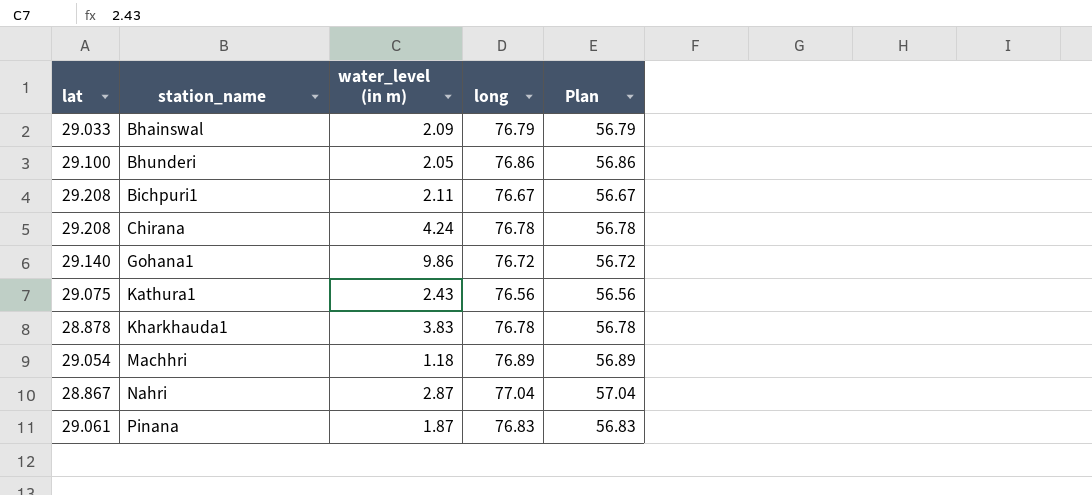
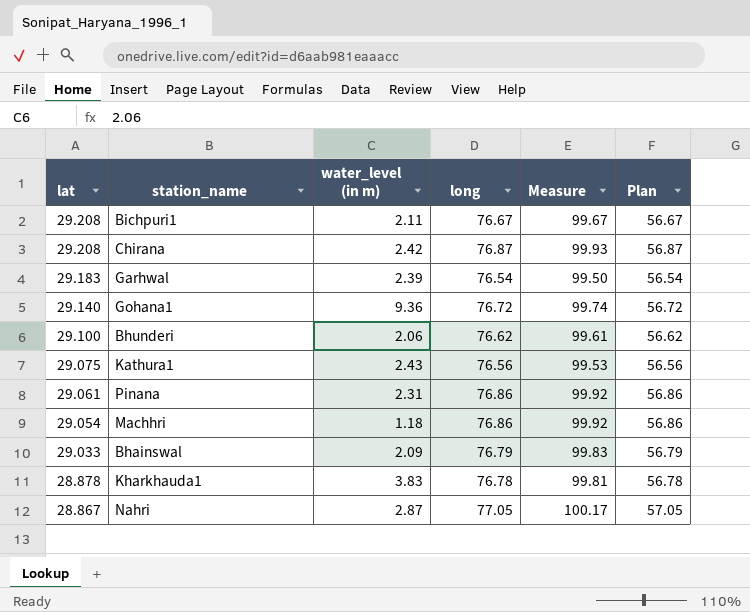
row order: station_name ascending -> lat descending
column Measure | formula: none -> [long] * 1.3
Chirana | water_level (in m): 4.24 -> 2.42
Chirana | long: 76.78 -> 76.87
Chirana | Plan: 56.78 -> 56.87
row Garhwal: none -> 29.183 | 2.39 | 76.54 | 99.50 | 56.54
Gohana1 | water_level (in m): 9.86 -> 9.36
Bhunderi | water_level (in m): 2.05 -> 2.06
Bhunderi | long: 76.86 -> 76.62
Bhunderi | Plan: 56.86 -> 56.62
Pinana | water_level (in m): 1.87 -> 2.31
Pinana | long: 76.83 -> 76.86
Pinana | Plan: 56.83 -> 56.86
Machhri | long: 76.89 -> 76.86
Machhri | Plan: 56.89 -> 56.86
Nahri | long: 77.04 -> 77.05
Nahri | Plan: 57.04 -> 57.05

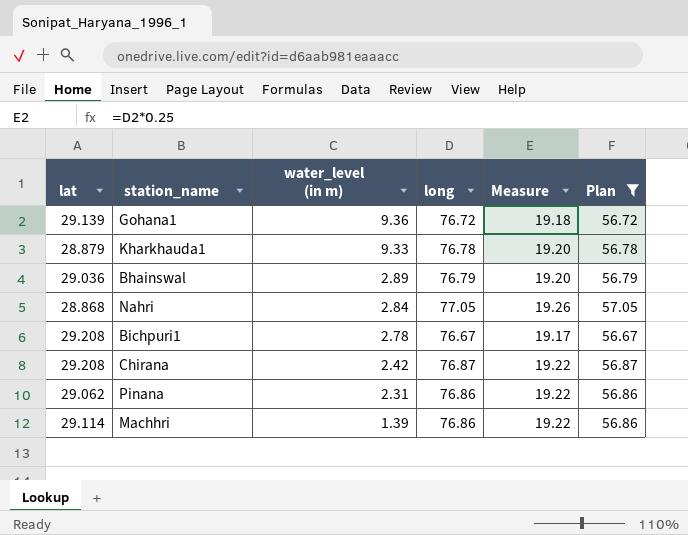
filter: none -> Plan >= 56.67
row order: lat descending -> water_level (in m) descending
column Measure | formula: [long] * 1.3 -> [long] * 0.25
Gohana1 | lat: 29.140 -> 29.139
Kharkhauda1 | lat: 28.878 -> 28.879
Kharkhauda1 | water_level (in m): 3.83 -> 9.33
Bhainswal | lat: 29.033 -> 29.036
Bhainswal | water_level (in m): 2.09 -> 2.89
Nahri | lat: 28.867 -> 28.868
Nahri | water_level (in m): 2.87 -> 2.84
Bichpuri1 | water_level (in m): 2.11 -> 2.78
Pinana | lat: 29.061 -> 29.062
Machhri | lat: 29.054 -> 29.114
Machhri | water_level (in m): 1.18 -> 1.39

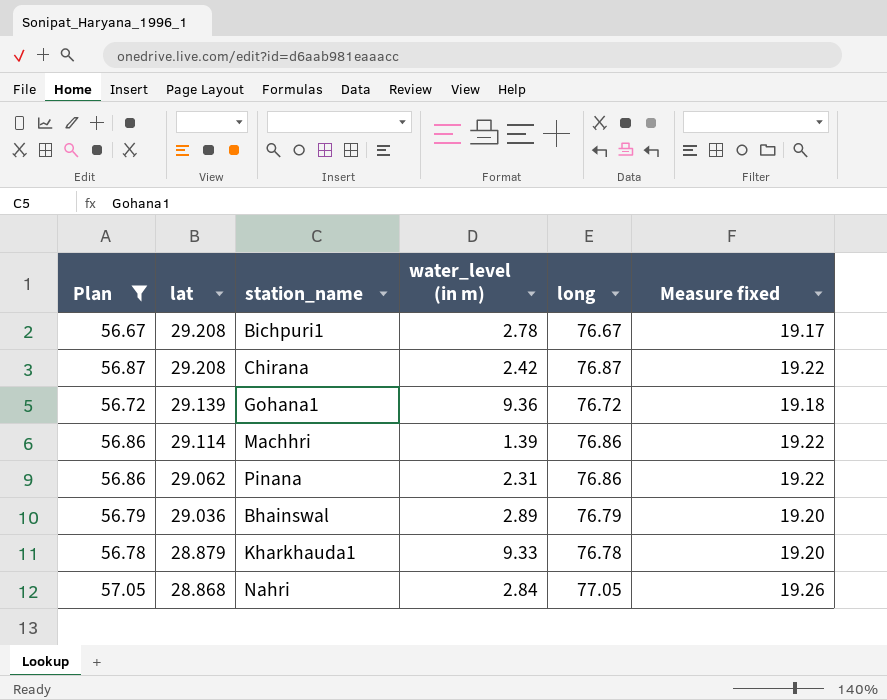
row order: water_level (in m) descending -> lat descending
column Plan | position: 6 -> 1
column name: Measure -> Measure fixed

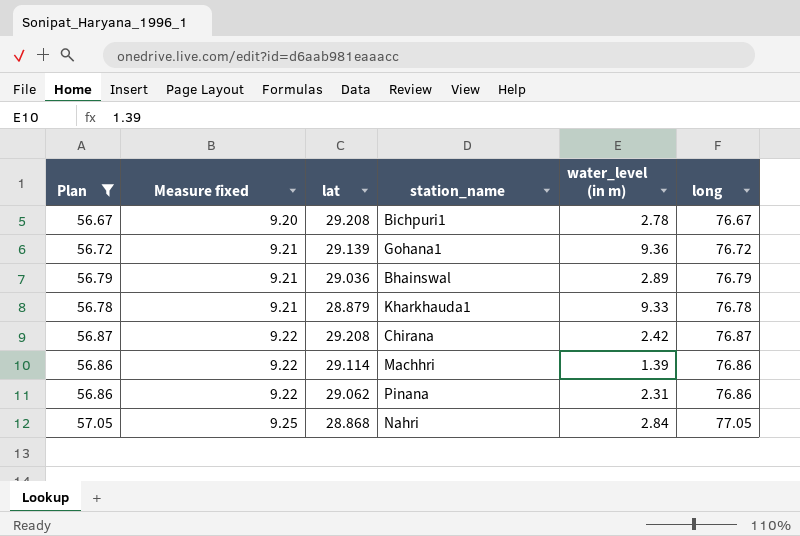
row order: lat descending -> Measure fixed ascending
column Measure fixed | formula: [long] * 0.25 -> [long] * 0.12
column Measure fixed | position: 6 -> 2

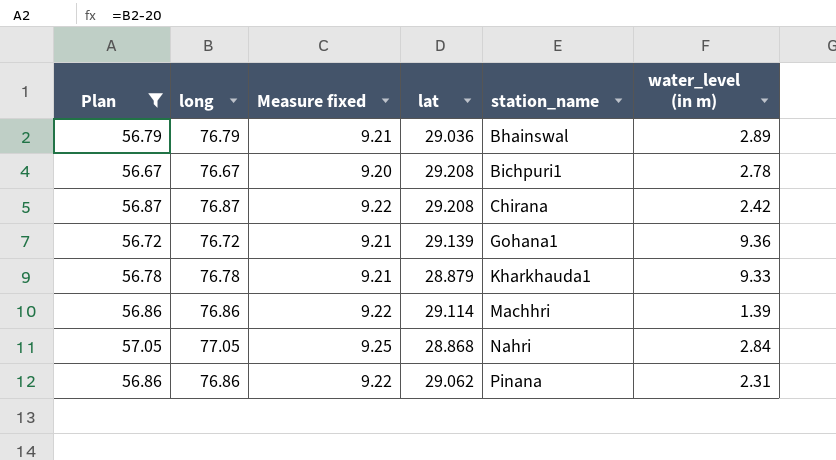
row order: Measure fixed ascending -> station_name ascending
column long | position: 6 -> 2

